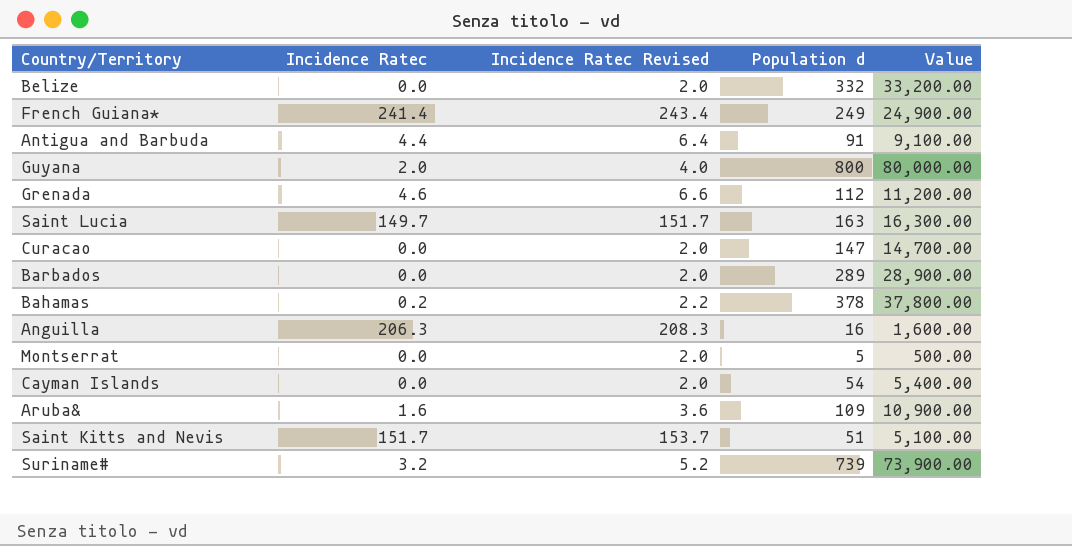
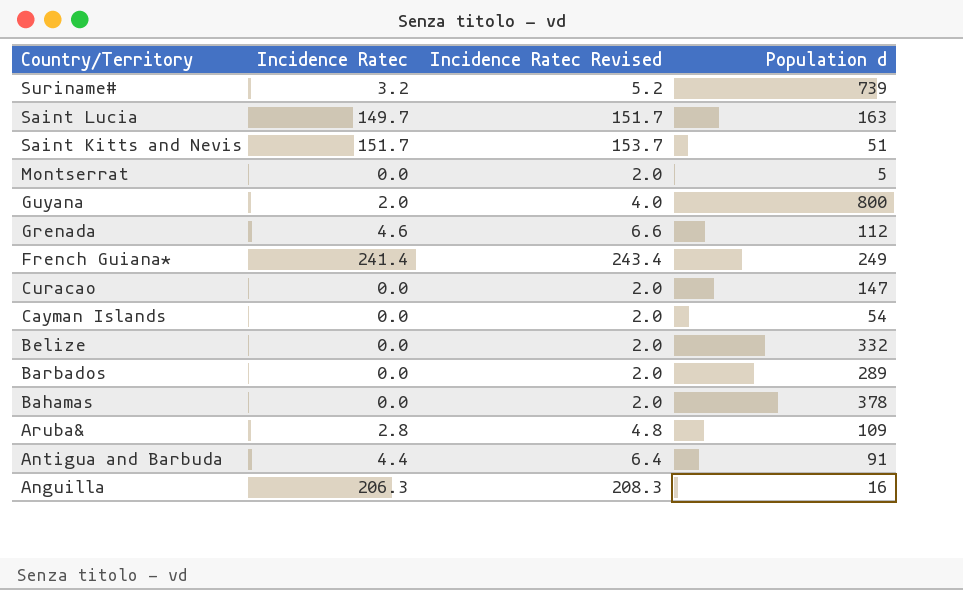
row order: none -> Country/Territory descending
column Value | formula: [Population d] * 100 -> none
Bahamas | Incidence Ratec: 0.2 -> 0.0
Bahamas | Incidence Ratec Revised: 2.2 -> 2.0
Aruba& | Incidence Ratec: 1.6 -> 2.8
Aruba& | Incidence Ratec Revised: 3.6 -> 4.8

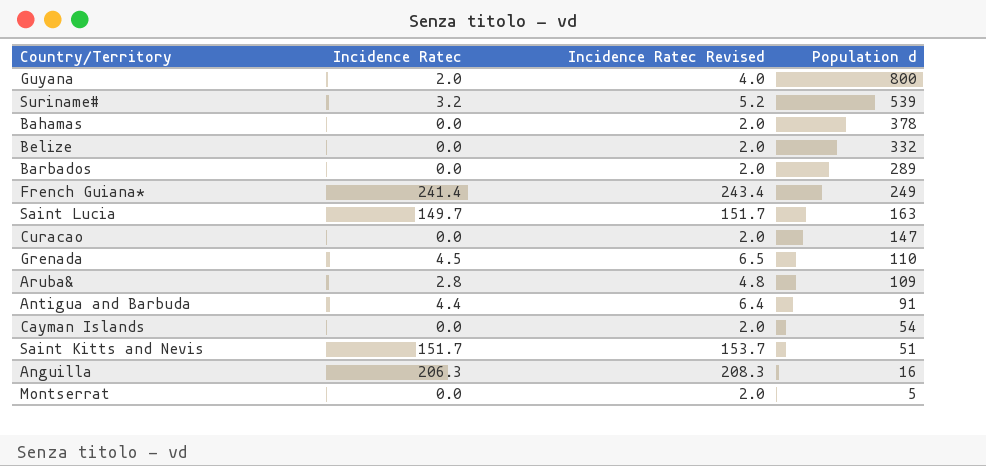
row order: Country/Territory descending -> Population d descending
Suriname# | Population d: 739 -> 539
Grenada | Incidence Ratec: 4.6 -> 4.5
Grenada | Incidence Ratec Revised: 6.6 -> 6.5
Grenada | Population d: 112 -> 110

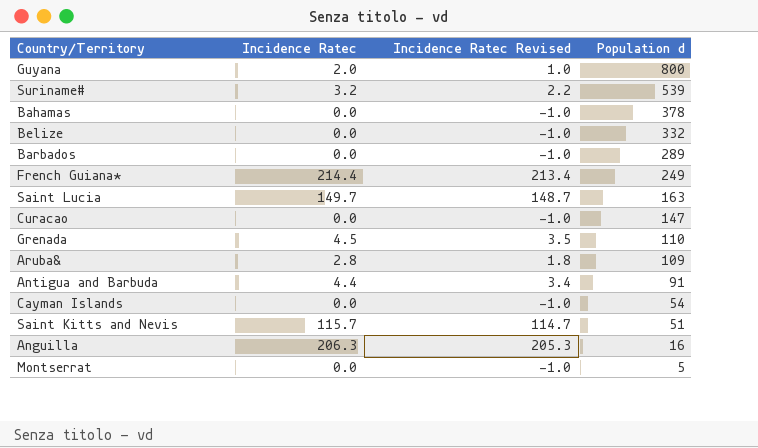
column Incidence Ratec Revised | formula: [Incidence Ratec] + 2 -> [Incidence Ratec] - 1
French Guiana* | Incidence Ratec: 241.4 -> 214.4
Saint Kitts and Nevis | Incidence Ratec: 151.7 -> 115.7

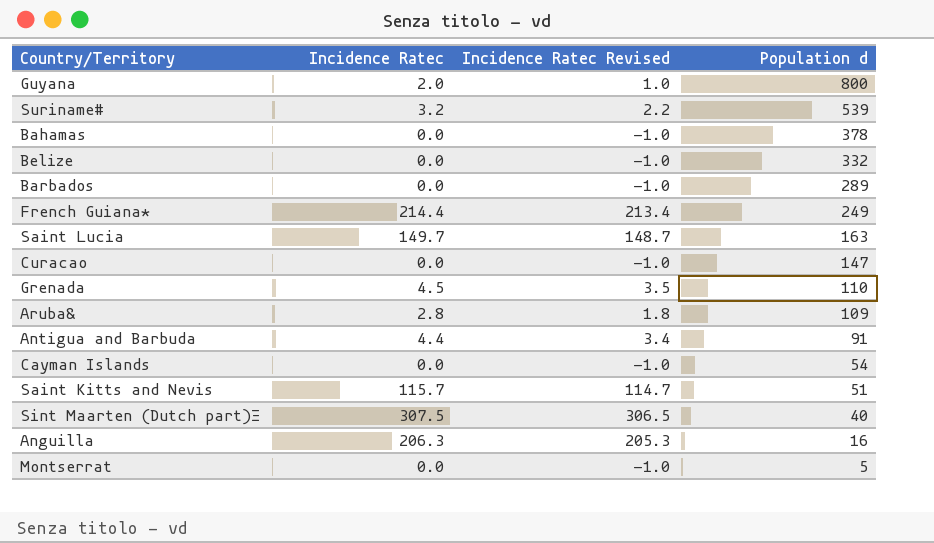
row Sint Maarten (Dutch part)Ξ: none -> 307.5 | 306.5 | 40

